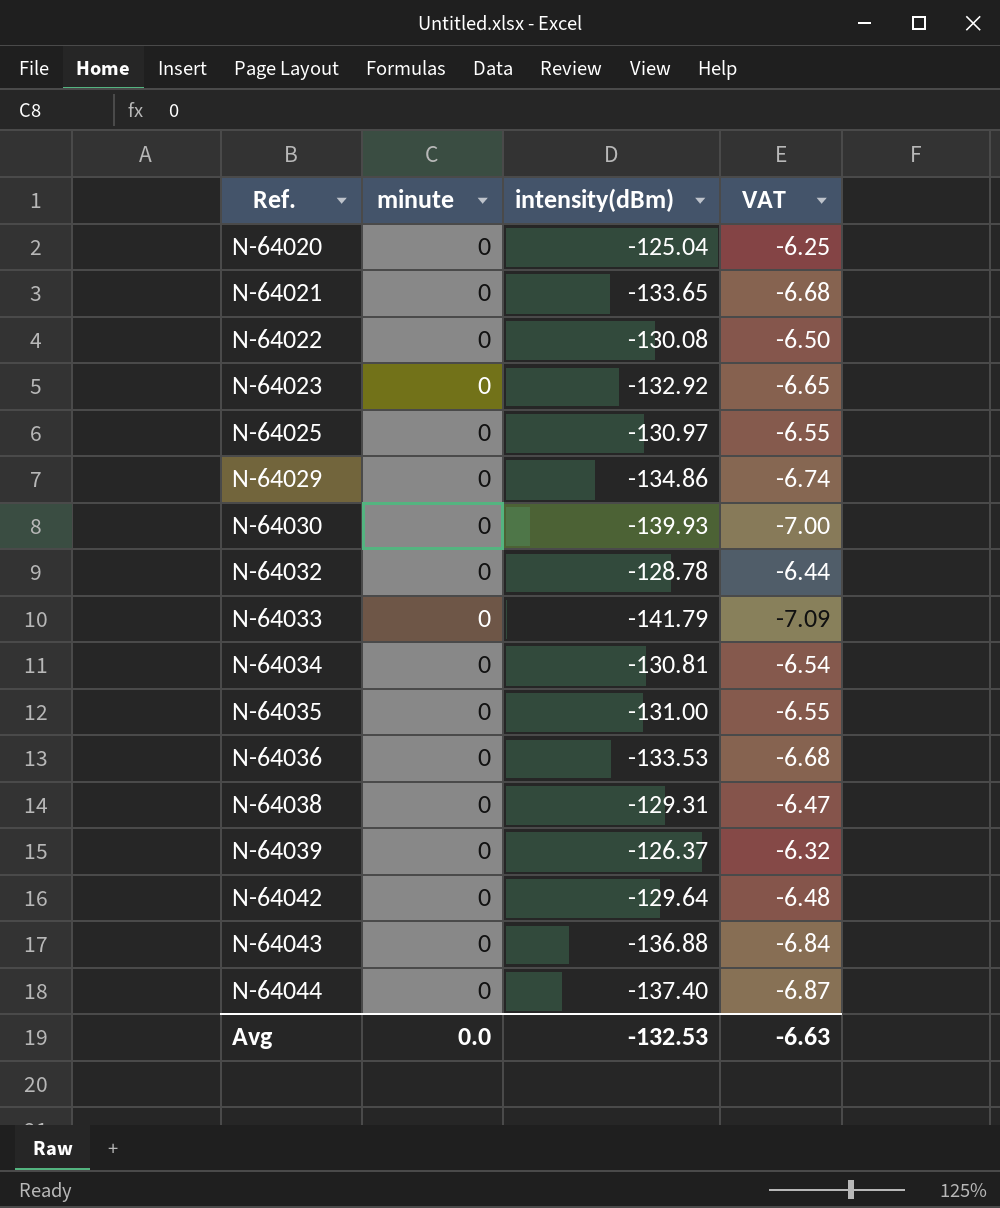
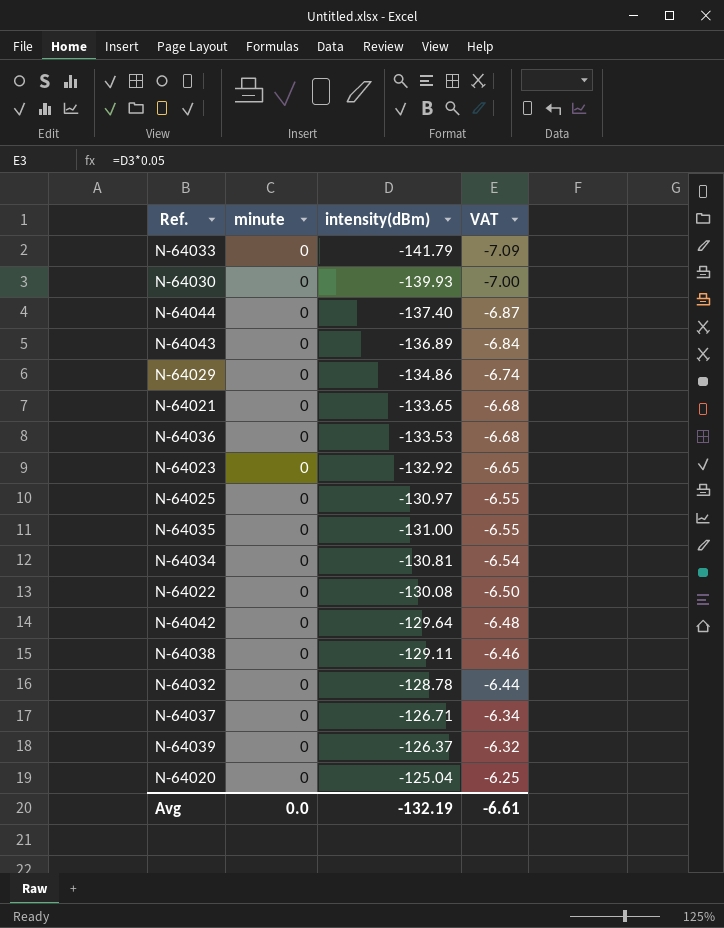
row order: Ref. ascending -> VAT ascending
N-64043 | intensity(dBm): -136.88 -> -136.89
N-64038 | intensity(dBm): -129.31 -> -129.11
N-64038 | VAT: -6.47 -> -6.46
row N-64037: none -> 0 | -126.71 | -6.34
Avg | intensity(dBm): -132.53 -> -132.19
Avg | VAT: -6.63 -> -6.61

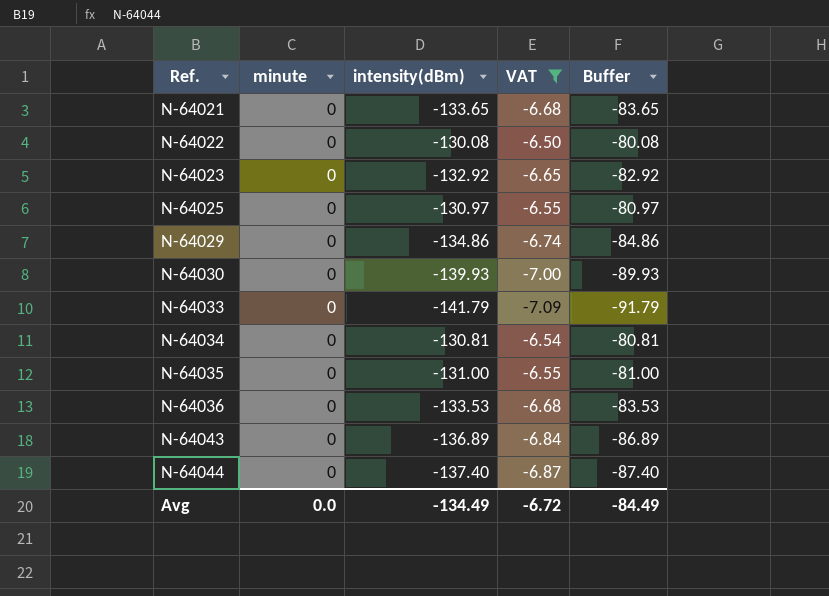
filter: none -> VAT <= -6.50
row order: VAT ascending -> Ref. ascending
column Buffer | formula: none -> [intensity(dBm)] + 50
Avg | intensity(dBm): -132.19 -> -134.49
Avg | VAT: -6.61 -> -6.72

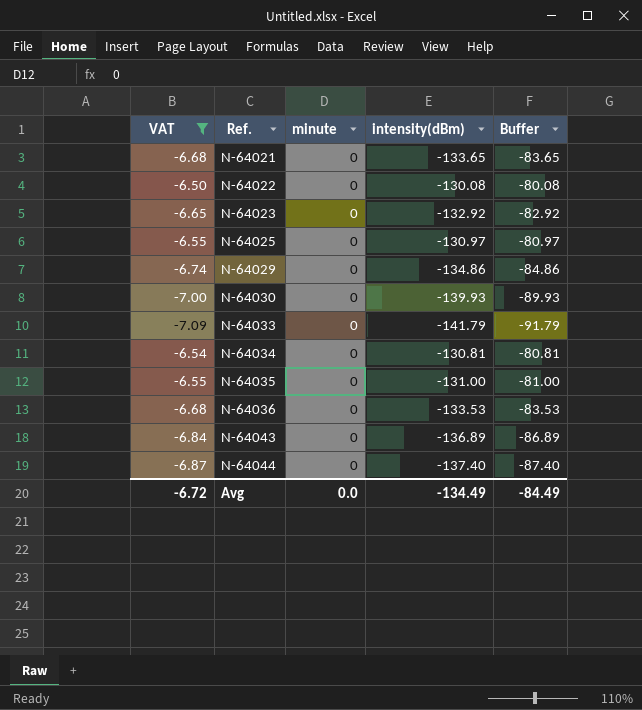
column VAT | position: 4 -> 1

